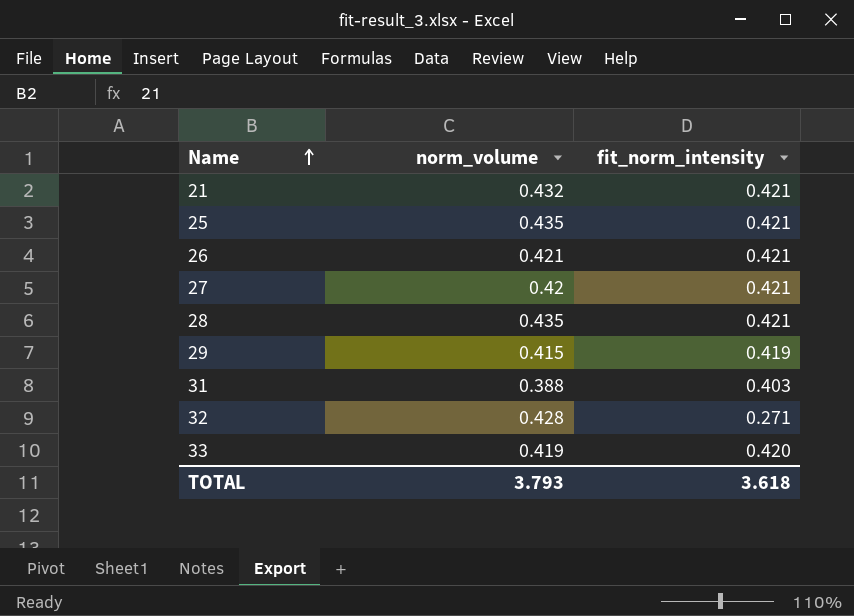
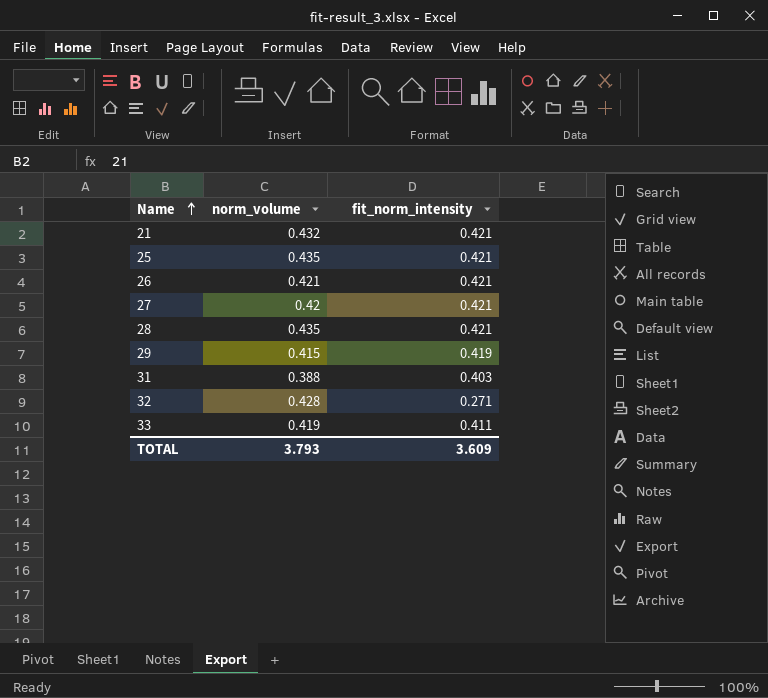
33 | fit_norm_intensity: 0.420 -> 0.411
TOTAL | fit_norm_intensity: 3.618 -> 3.609

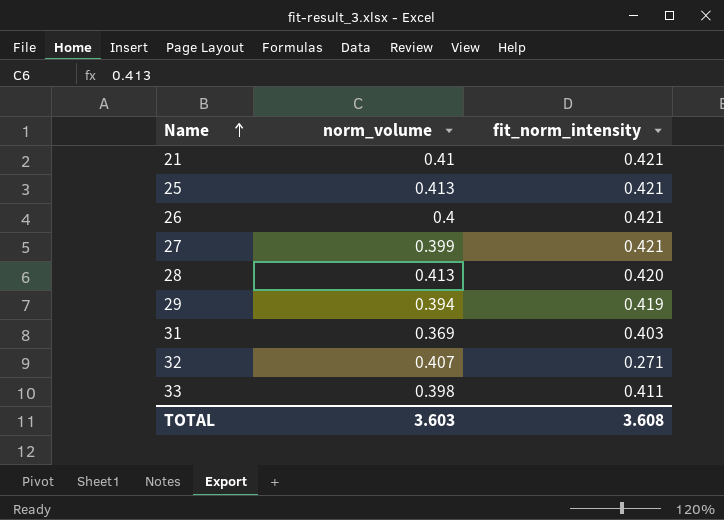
21 | norm_volume: 0.432 -> 0.41
25 | norm_volume: 0.435 -> 0.413
26 | norm_volume: 0.421 -> 0.4
27 | norm_volume: 0.42 -> 0.399
28 | norm_volume: 0.435 -> 0.413
28 | fit_norm_intensity: 0.421 -> 0.420
29 | norm_volume: 0.415 -> 0.394
31 | norm_volume: 0.388 -> 0.369
32 | norm_volume: 0.428 -> 0.407
33 | norm_volume: 0.419 -> 0.398
TOTAL | norm_volume: 3.793 -> 3.603
TOTAL | fit_norm_intensity: 3.609 -> 3.608

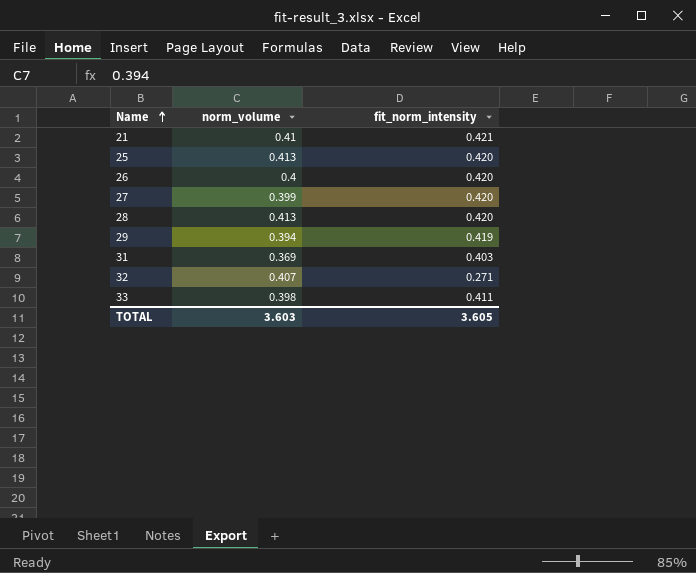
25 | fit_norm_intensity: 0.421 -> 0.420
26 | fit_norm_intensity: 0.421 -> 0.420
27 | fit_norm_intensity: 0.421 -> 0.420
TOTAL | fit_norm_intensity: 3.608 -> 3.605

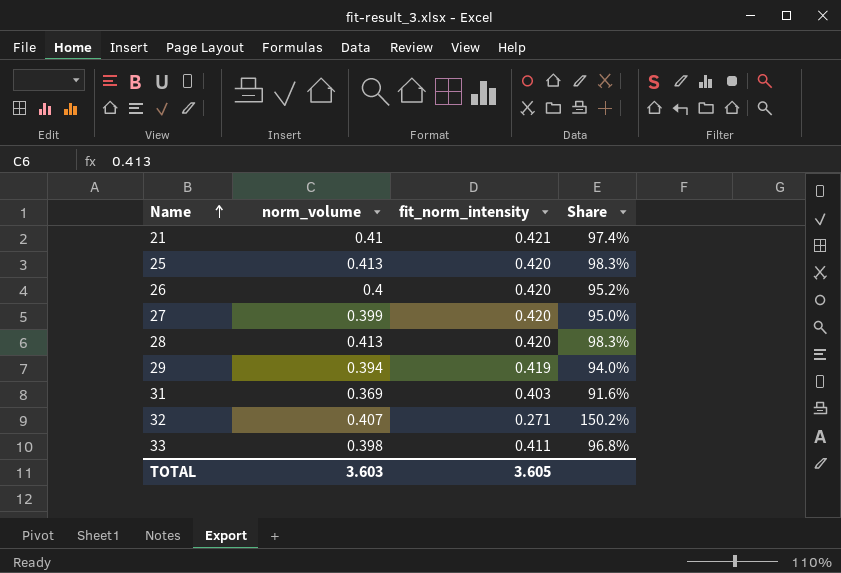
column Share | formula: none -> [norm_volume] / [fit_norm_intensity]

